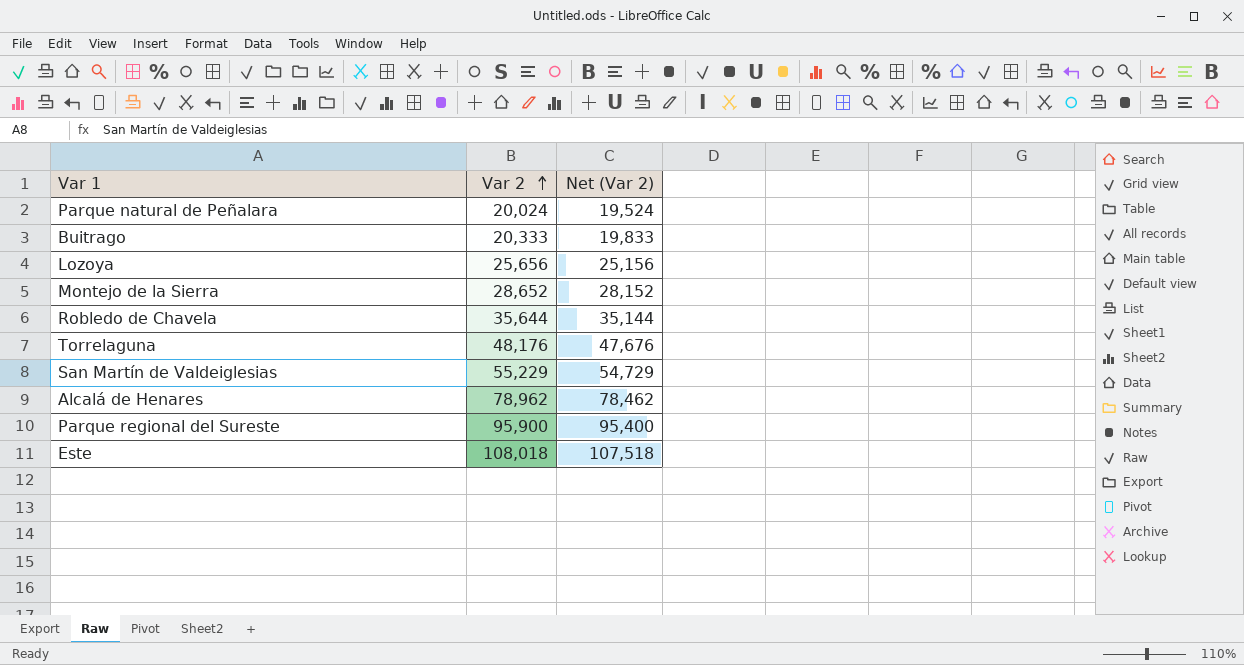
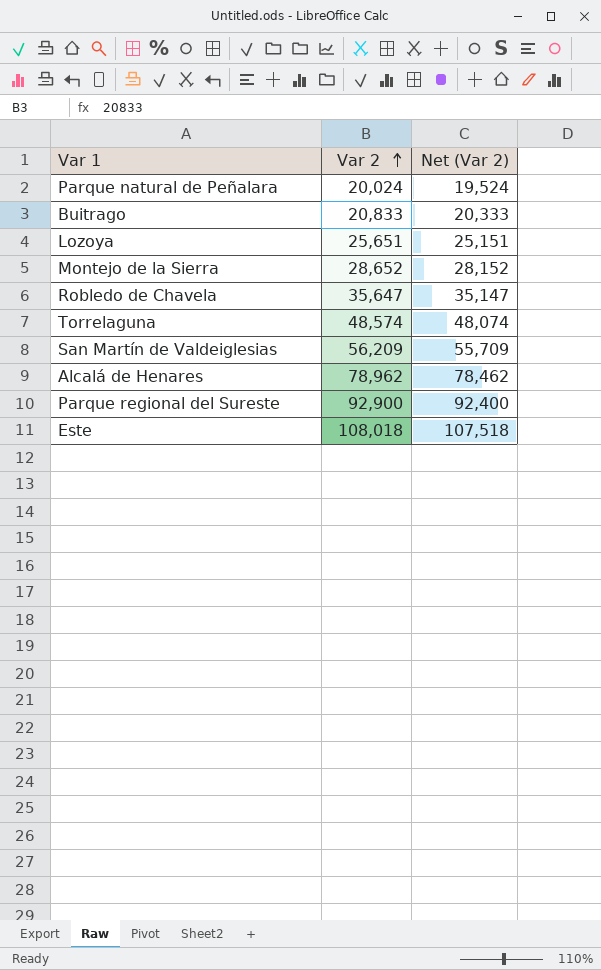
Buitrago | Var 2: 20,333 -> 20,833
Buitrago | Net (Var 2): 19,833 -> 20,333
Lozoya | Var 2: 25,656 -> 25,651
Lozoya | Net (Var 2): 25,156 -> 25,151
Robledo de Chavela | Var 2: 35,644 -> 35,647
Robledo de Chavela | Net (Var 2): 35,144 -> 35,147
Torrelaguna | Var 2: 48,176 -> 48,574
Torrelaguna | Net (Var 2): 47,676 -> 48,074
San Martín de Valdeiglesias | Var 2: 55,229 -> 56,209
San Martín de Valdeiglesias | Net (Var 2): 54,729 -> 55,709
Parque regional del Sureste | Var 2: 95,900 -> 92,900
Parque regional del Sureste | Net (Var 2): 95,400 -> 92,400

